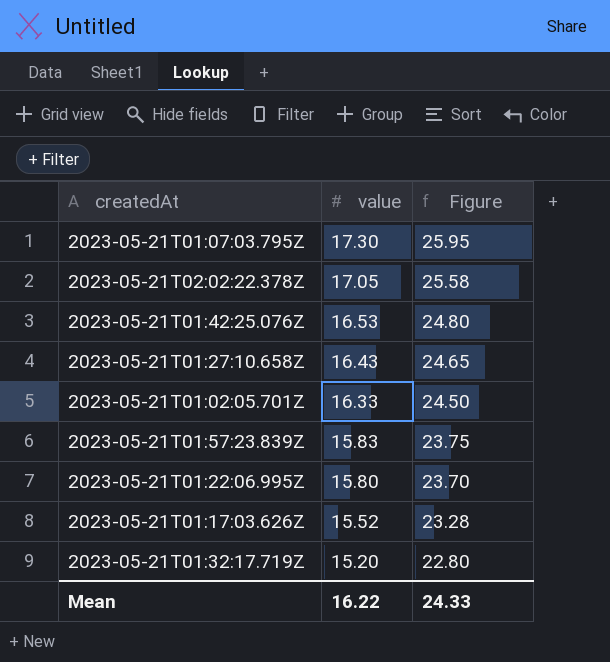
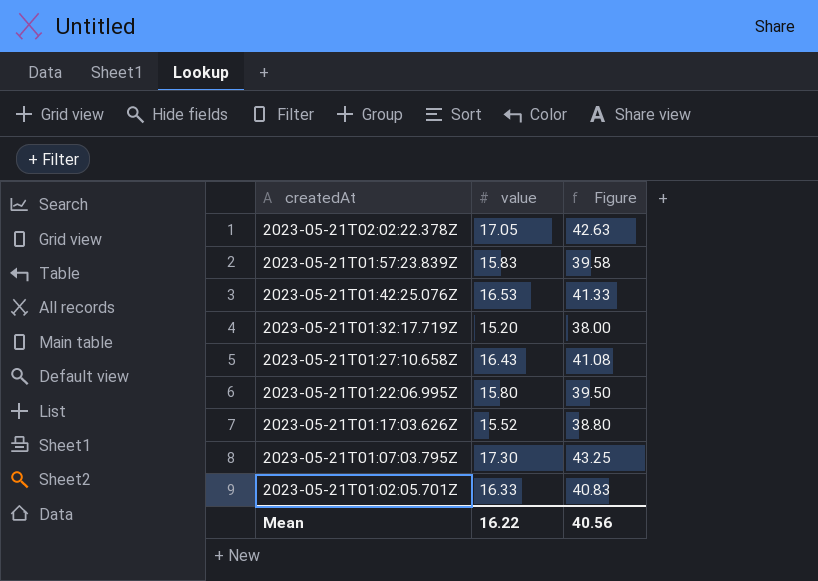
row order: value descending -> createdAt descending
column Figure | formula: [value] * 1.5 -> [value] * 2.5
Mean | Figure: 24.33 -> 40.56

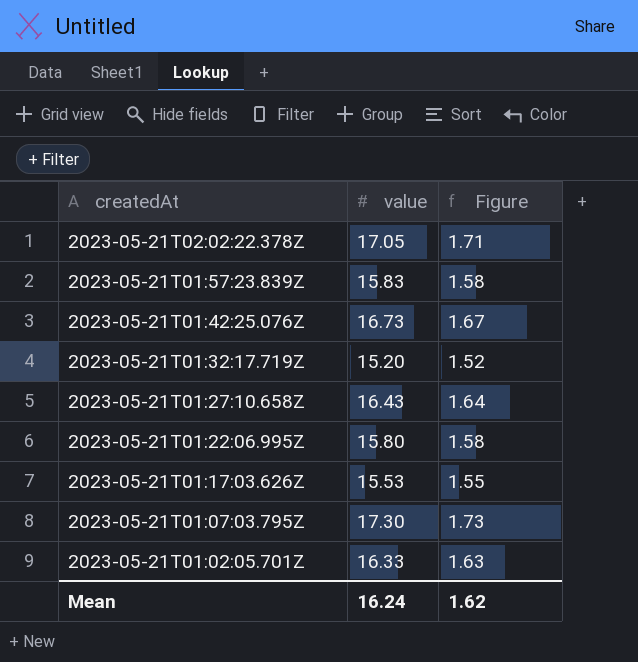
column Figure | formula: [value] * 2.5 -> [value] * 0.1
2023-05-21T01:42:25.076Z | value: 16.53 -> 16.73
2023-05-21T01:17:03.626Z | value: 15.52 -> 15.53
Mean | value: 16.22 -> 16.24
Mean | Figure: 40.56 -> 1.62

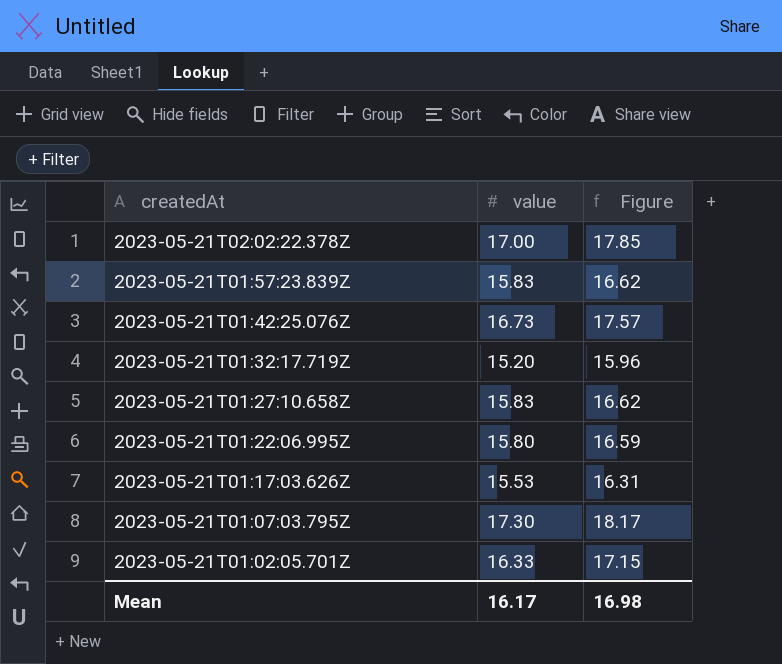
column Figure | formula: [value] * 0.1 -> [value] * 1.05
2023-05-21T02:02:22.378Z | value: 17.05 -> 17.00
2023-05-21T01:27:10.658Z | value: 16.43 -> 15.83
Mean | value: 16.24 -> 16.17
Mean | Figure: 1.62 -> 16.98

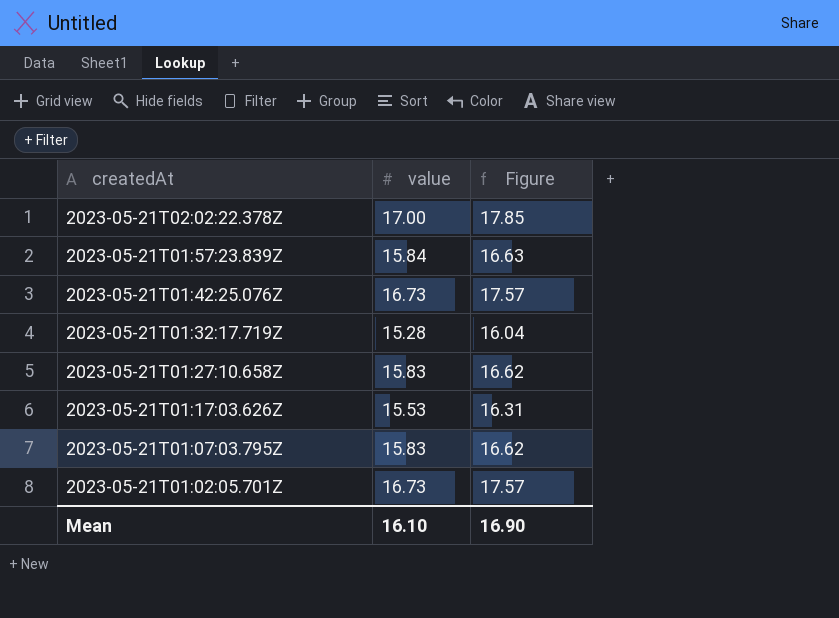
row 2023-05-21T01:22:06.995Z: 15.80 | 16.59 -> none
2023-05-21T01:57:23.839Z | value: 15.83 -> 15.84
2023-05-21T01:57:23.839Z | Figure: 16.62 -> 16.63
2023-05-21T01:32:17.719Z | value: 15.20 -> 15.28
2023-05-21T01:32:17.719Z | Figure: 15.96 -> 16.04
2023-05-21T01:07:03.795Z | value: 17.30 -> 15.83
2023-05-21T01:07:03.795Z | Figure: 18.17 -> 16.62
2023-05-21T01:02:05.701Z | value: 16.33 -> 16.73
2023-05-21T01:02:05.701Z | Figure: 17.15 -> 17.57
Mean | value: 16.17 -> 16.10
Mean | Figure: 16.98 -> 16.90

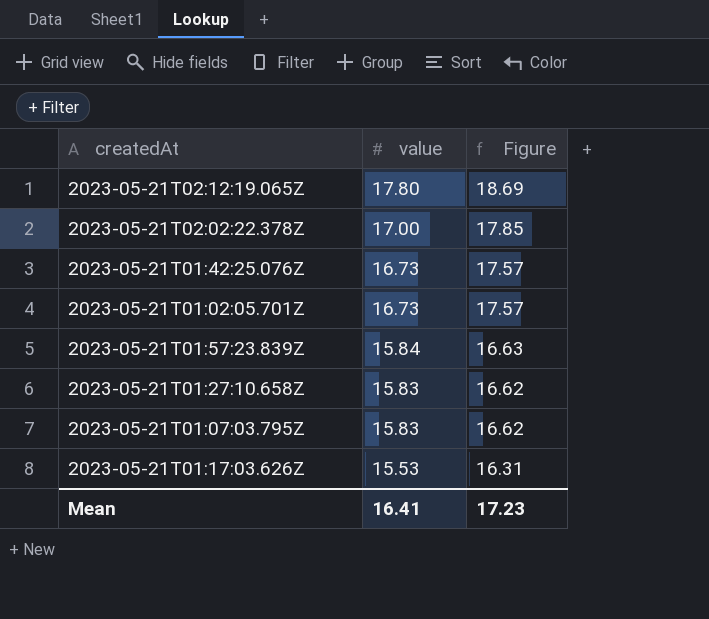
row order: createdAt descending -> value descending
row 2023-05-21T01:32:17.719Z: 15.28 | 16.04 -> none
row 2023-05-21T02:12:19.065Z: none -> 17.80 | 18.69
Mean | value: 16.10 -> 16.41
Mean | Figure: 16.90 -> 17.23

